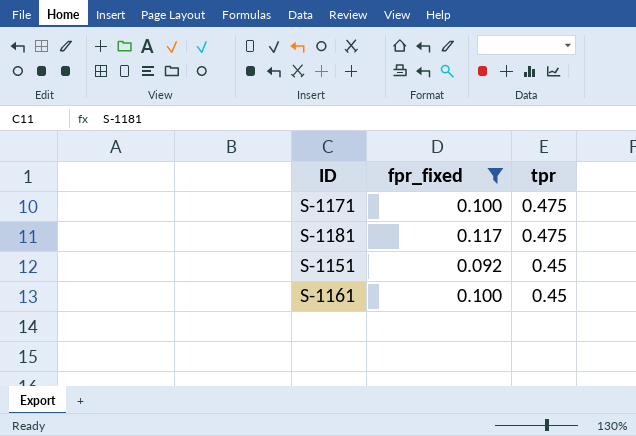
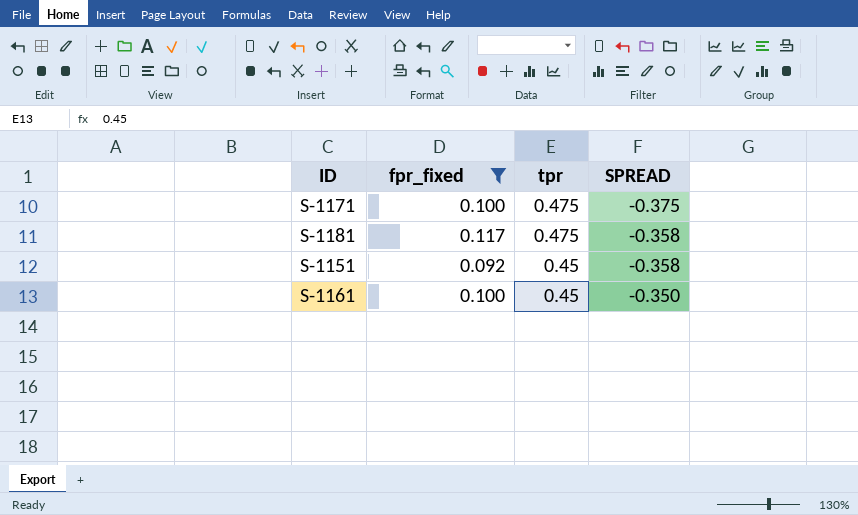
column SPREAD | formula: none -> [fpr_fixed] - [tpr]

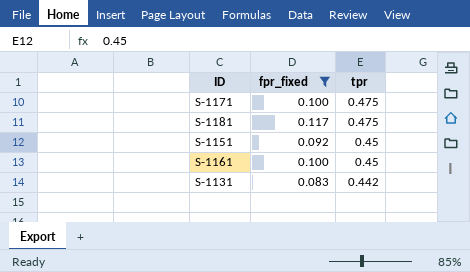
column SPREAD | formula: [fpr_fixed] - [tpr] -> none
row S-1131: none -> 0.083 | 0.442

